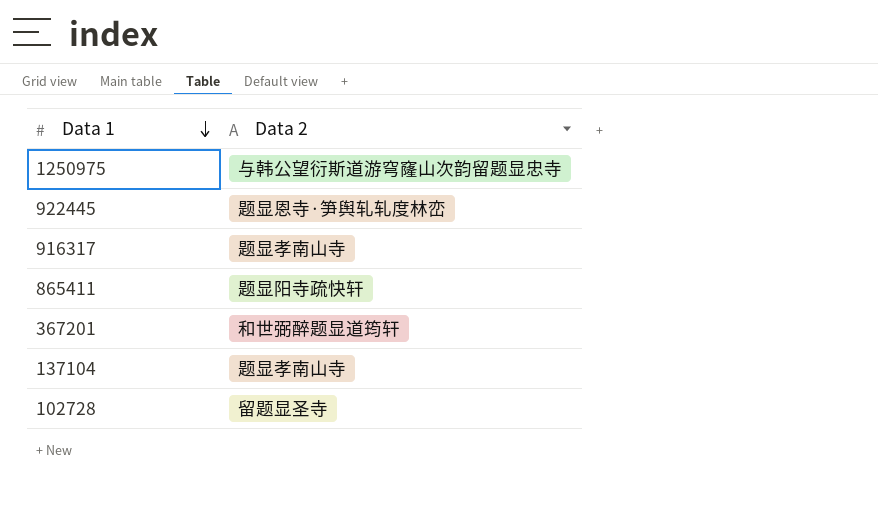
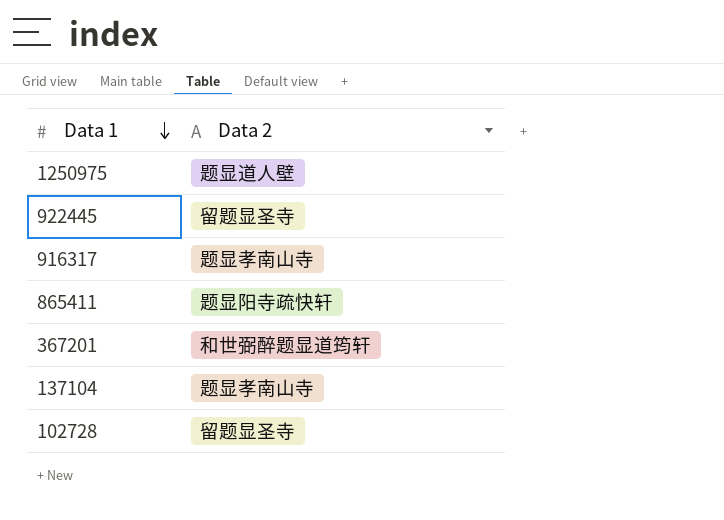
1250975 | Data 2: 与韩公望衍斯道游穹窿山次韵留题显忠寺 -> 题显道人壁
922445 | Data 2: 题显恩寺·笋舆轧轧度林峦 -> 留题显圣寺

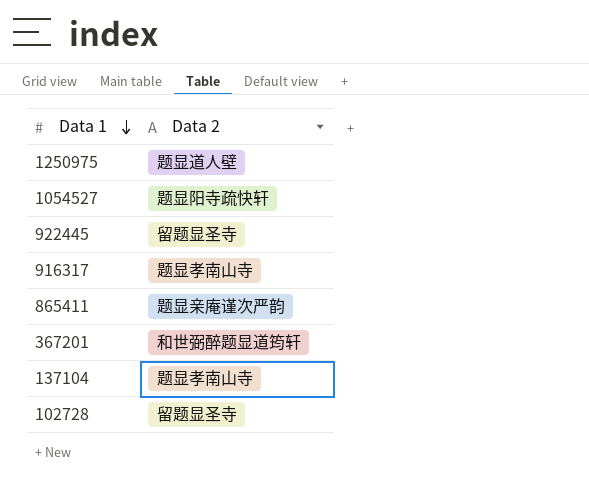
row 1054527: none -> 题显阳寺疏快轩
865411 | Data 2: 题显阳寺疏快轩 -> 题显亲庵谨次严韵

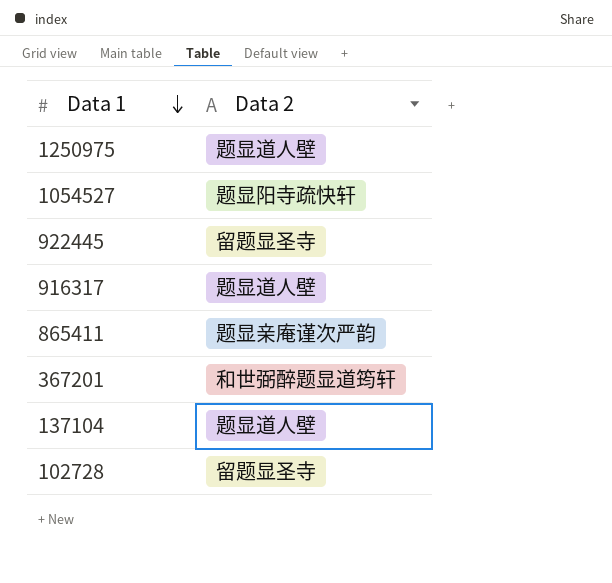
916317 | Data 2: 题显孝南山寺 -> 题显道人壁
137104 | Data 2: 题显孝南山寺 -> 题显道人壁

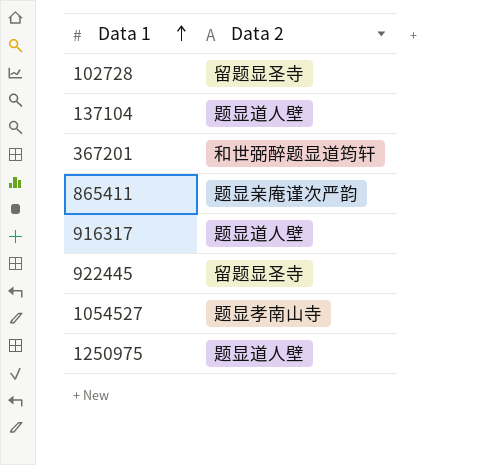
row order: Data 1 descending -> Data 1 ascending
1054527 | Data 2: 题显阳寺疏快轩 -> 题显孝南山寺

